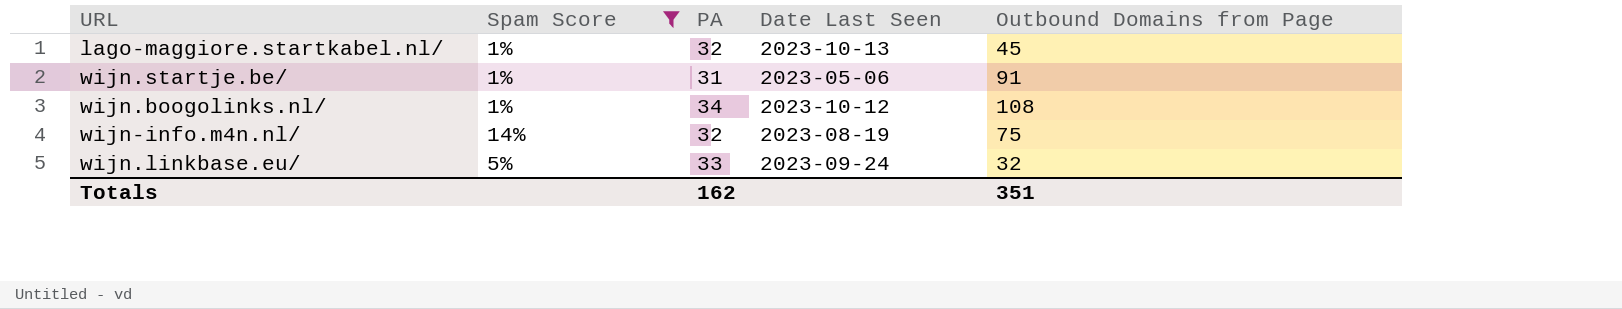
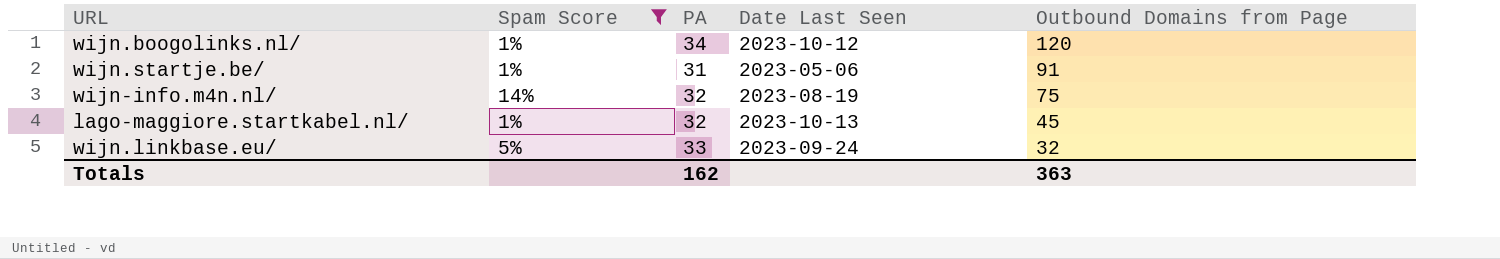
row order: none -> Outbound Domains from Page descending
wijn.boogolinks.nl/ | Outbound Domains from Page: 108 -> 120
Totals | Outbound Domains from Page: 351 -> 363

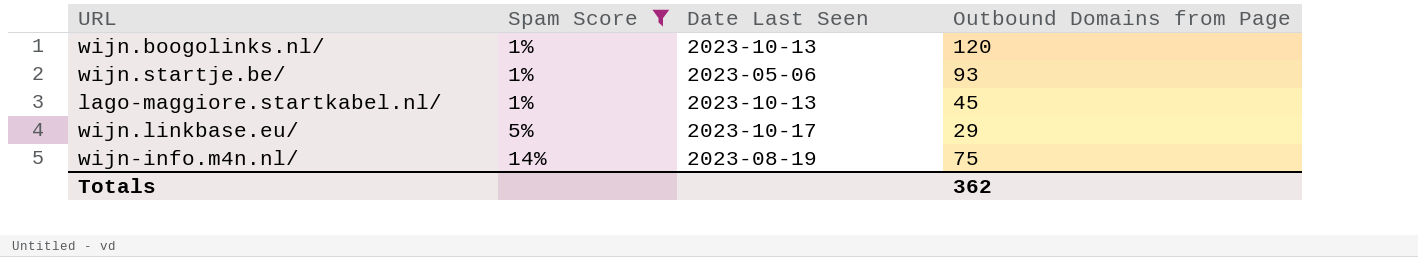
row order: Outbound Domains from Page descending -> Spam Score ascending
column PA | position: 3 -> none
wijn.boogolinks.nl/ | Date Last Seen: 2023-10-12 -> 2023-10-13
wijn.startje.be/ | Outbound Domains from Page: 91 -> 93
wijn.linkbase.eu/ | Date Last Seen: 2023-09-24 -> 2023-10-17
wijn.linkbase.eu/ | Outbound Domains from Page: 32 -> 29
Totals | Outbound Domains from Page: 363 -> 362

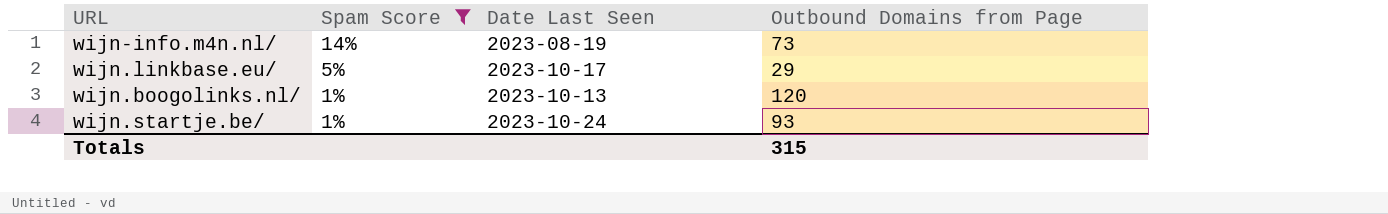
row order: Spam Score ascending -> Spam Score descending
row lago-maggiore.startkabel.nl/: 1% | 2023-10-13 | 45 -> none
wijn-info.m4n.nl/ | Outbound Domains from Page: 75 -> 73
wijn.startje.be/ | Date Last Seen: 2023-05-06 -> 2023-10-24
Totals | Outbound Domains from Page: 362 -> 315

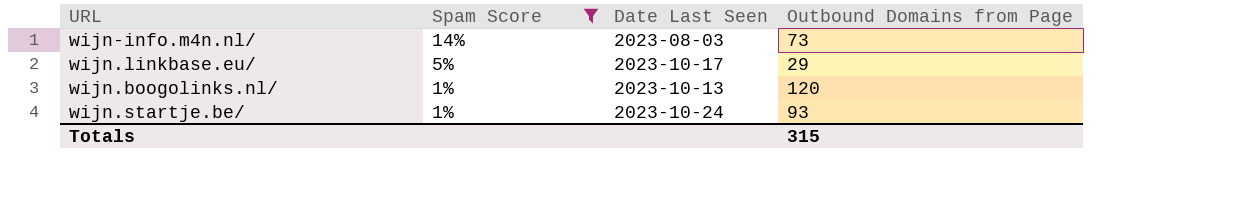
wijn-info.m4n.nl/ | Date Last Seen: 2023-08-19 -> 2023-08-03

